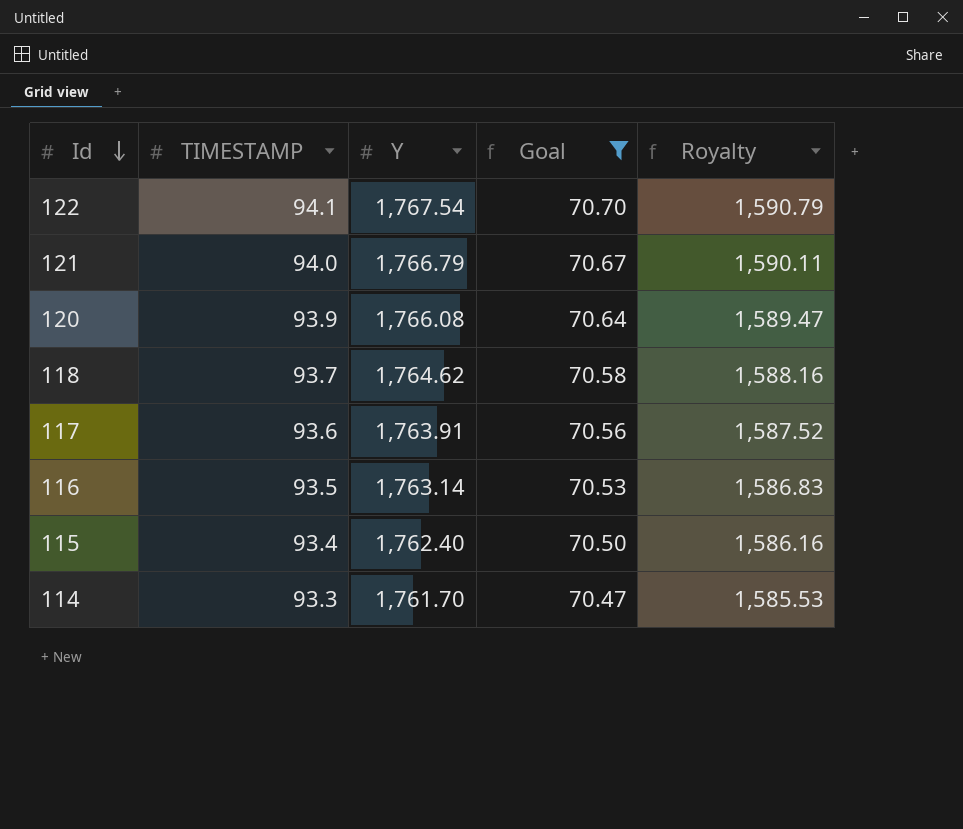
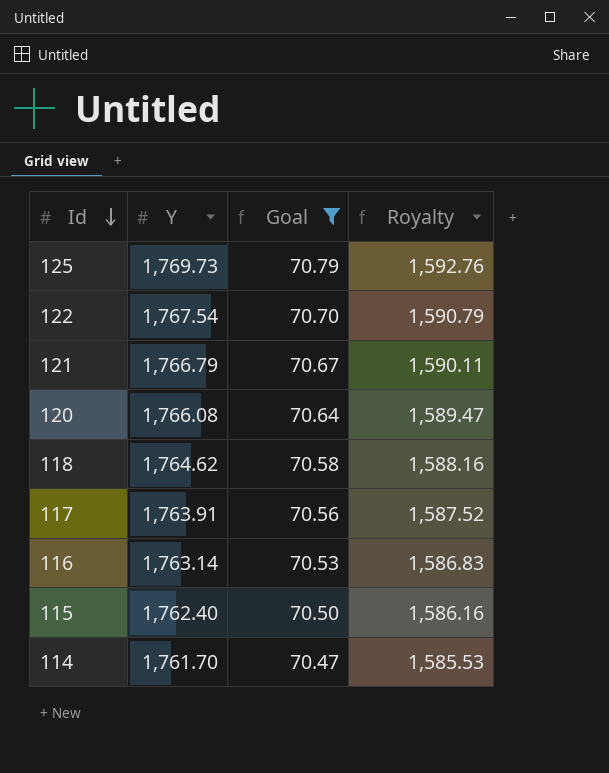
column TIMESTAMP | position: 2 -> none
row 125: none -> 1,769.73 | 70.79 | 1,592.76

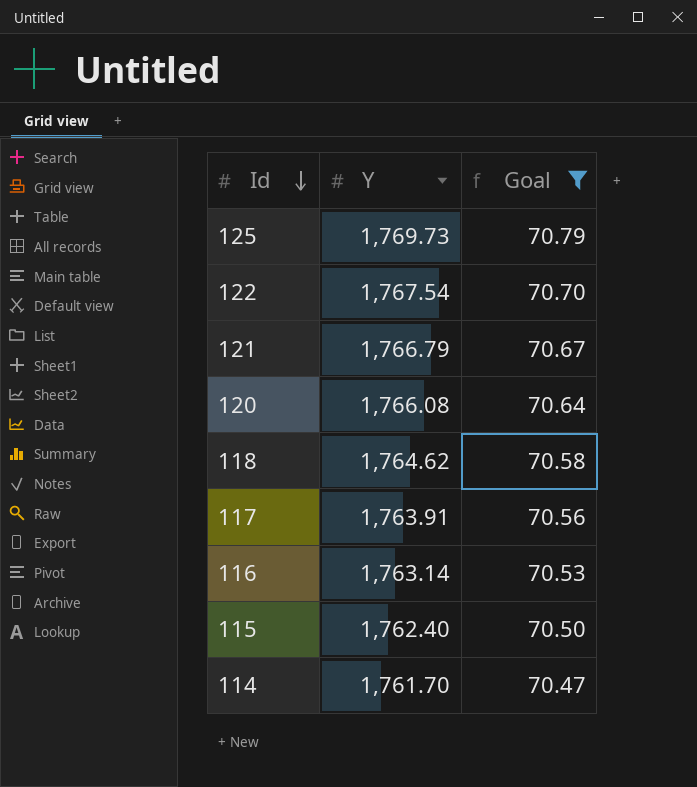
column Royalty | formula: [Y] * 0.9 -> none

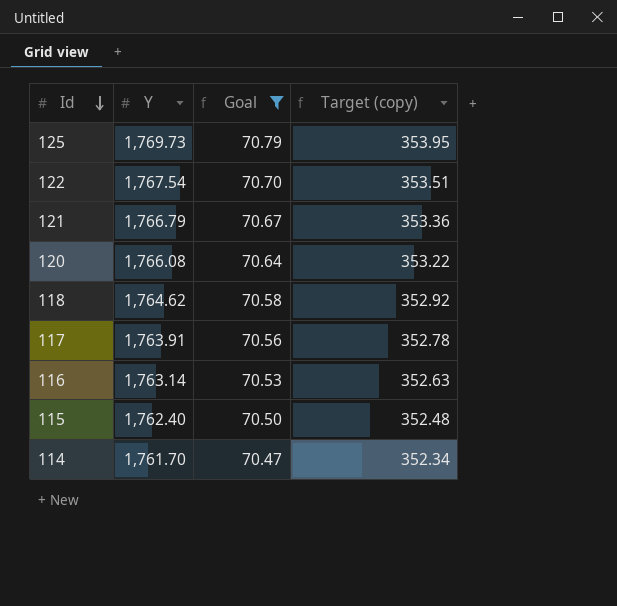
column Target (copy) | formula: none -> [Y] * 0.2

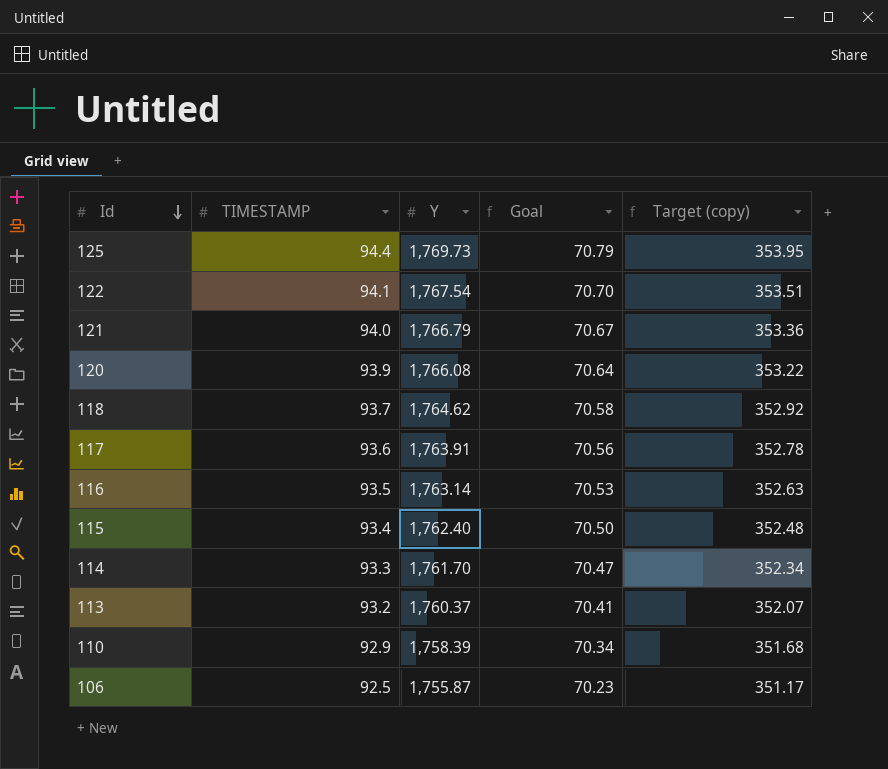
filter: Goal >= 70.47 -> none
column TIMESTAMP | position: none -> 2

